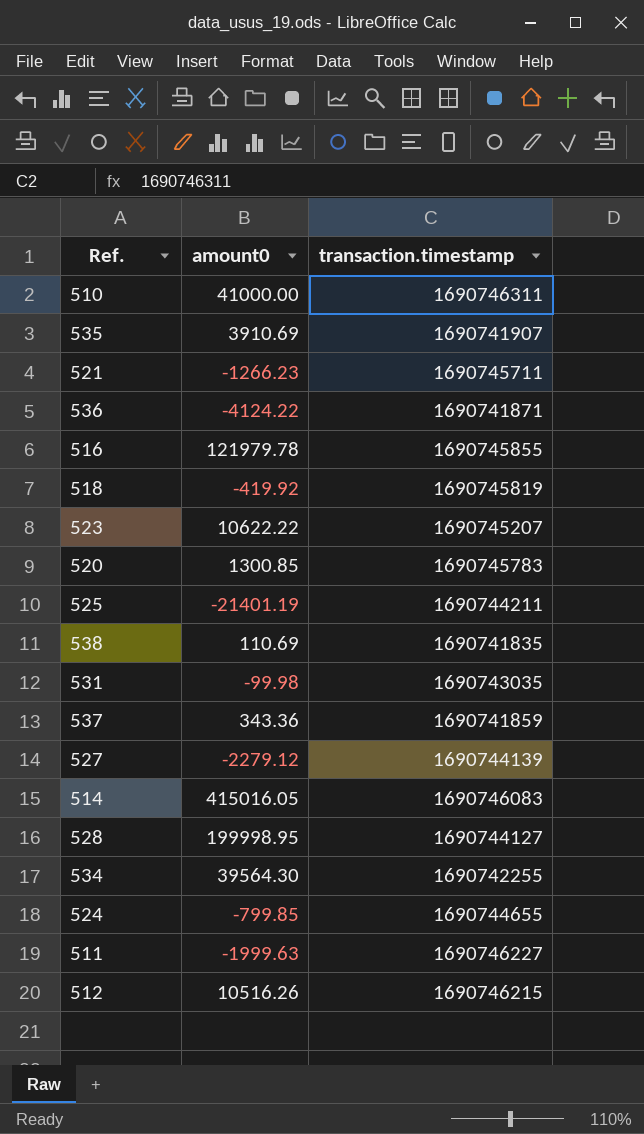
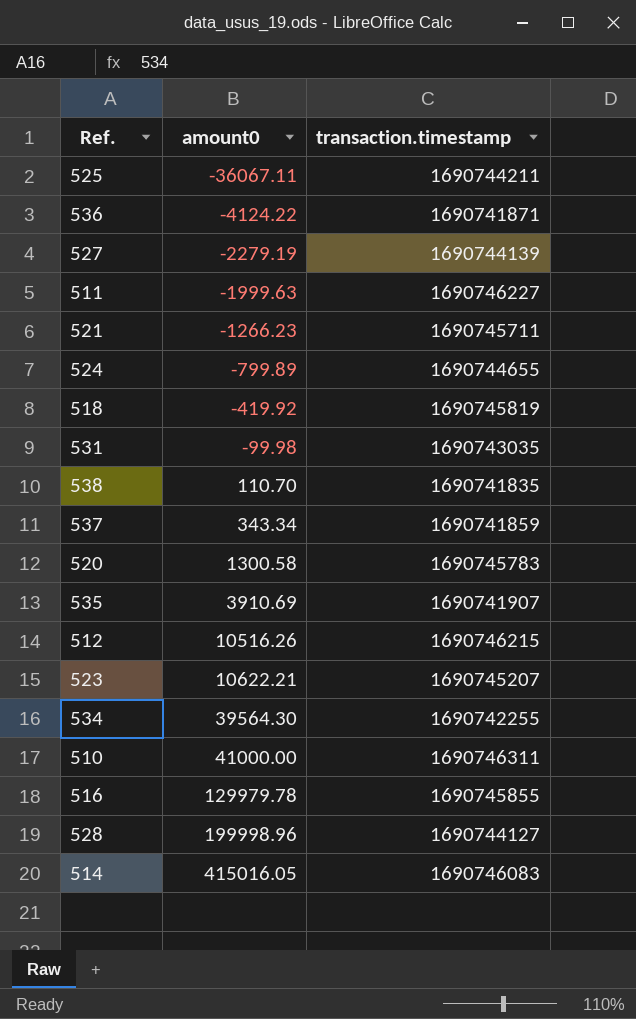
row order: none -> amount0 ascending
525 | amount0: -21401.19 -> -36067.11
527 | amount0: -2279.12 -> -2279.19
524 | amount0: -799.85 -> -799.89
538 | amount0: 110.69 -> 110.70
537 | amount0: 343.36 -> 343.34
520 | amount0: 1300.85 -> 1300.58
523 | amount0: 10622.22 -> 10622.21
516 | amount0: 121979.78 -> 129979.78
528 | amount0: 199998.95 -> 199998.96

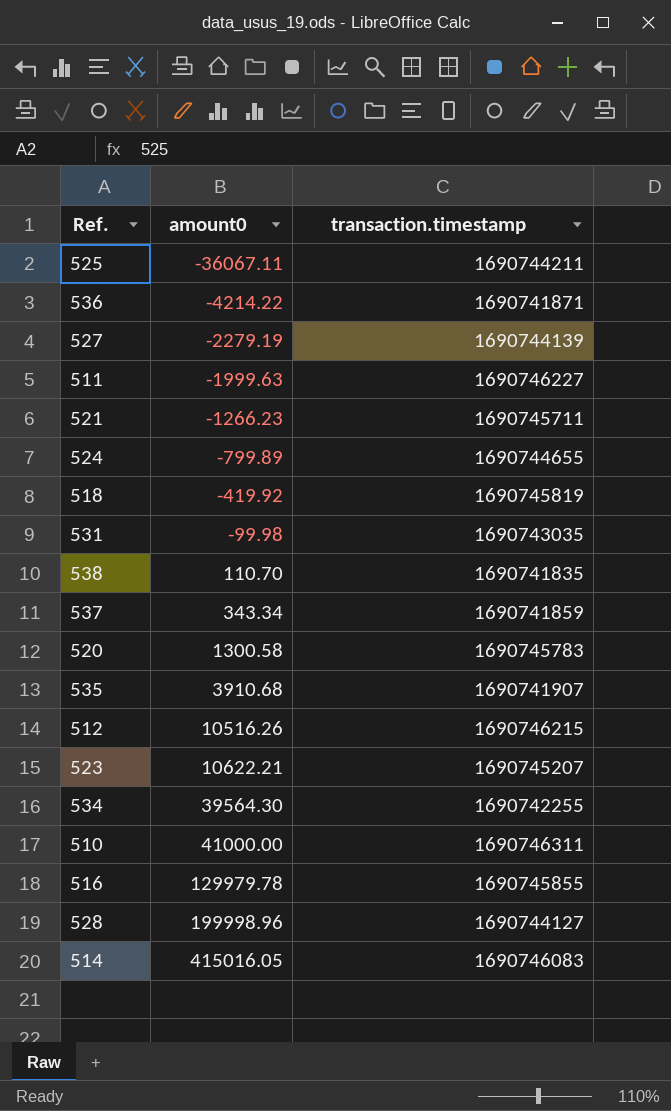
536 | amount0: -4124.22 -> -4214.22
535 | amount0: 3910.69 -> 3910.68

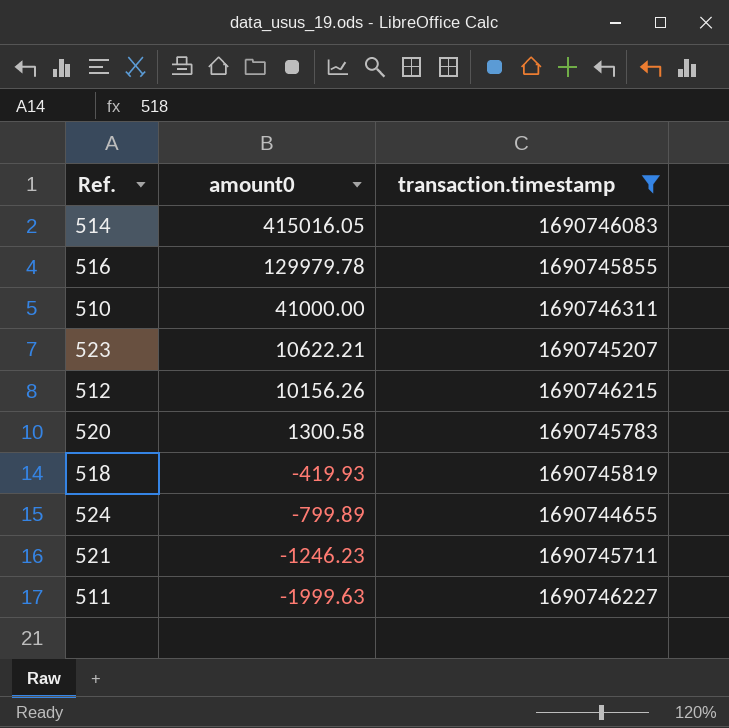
filter: none -> transaction.timestamp >= 1690744655
row order: amount0 ascending -> amount0 descending
512 | amount0: 10516.26 -> 10156.26
518 | amount0: -419.92 -> -419.93
521 | amount0: -1266.23 -> -1246.23

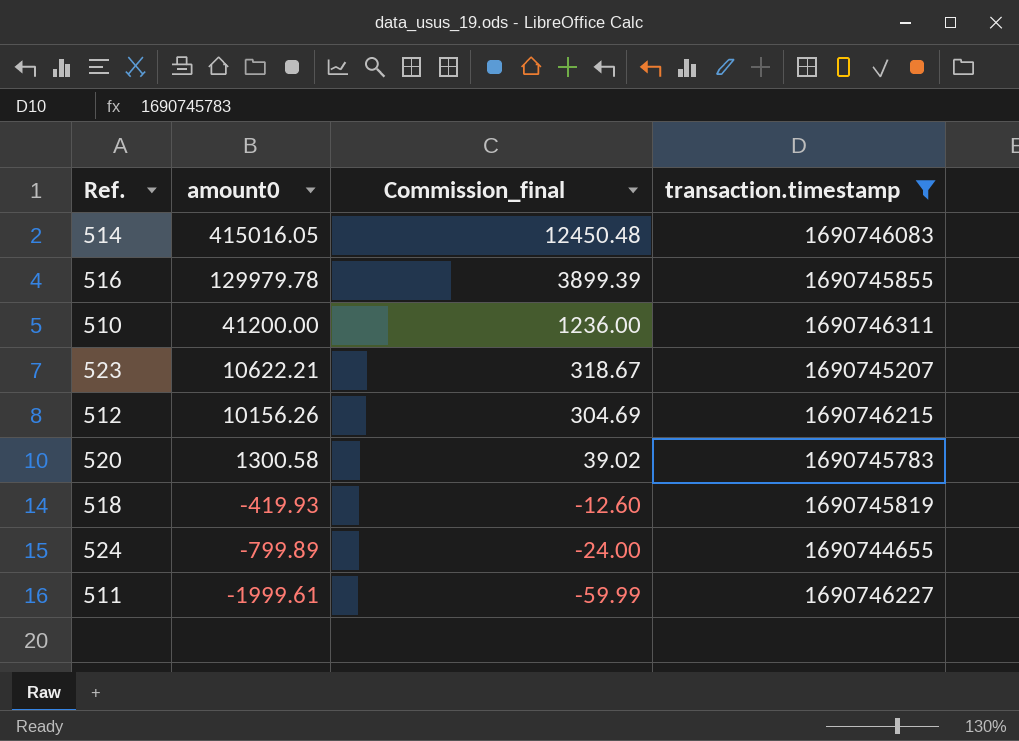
column Commission_final | formula: none -> [amount0] * 0.03
row 521: -1246.23 | 1690745711 -> none
510 | amount0: 41000.00 -> 41200.00
511 | amount0: -1999.63 -> -1999.61

